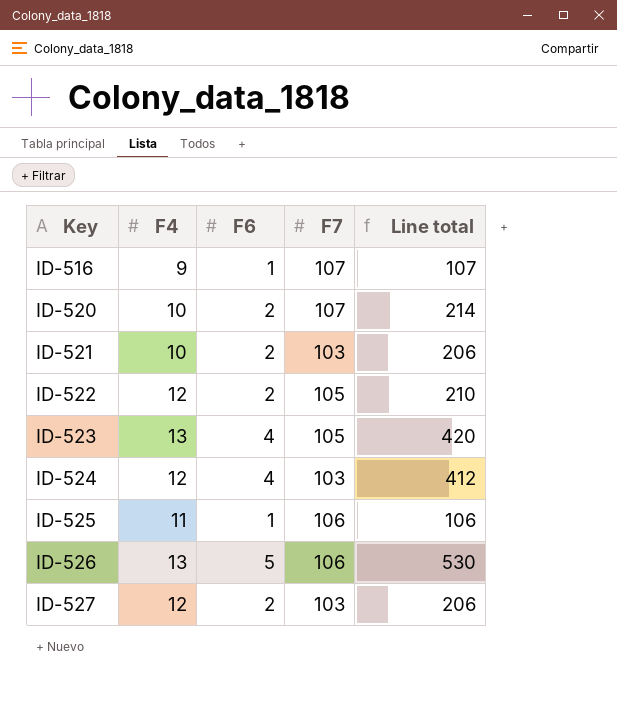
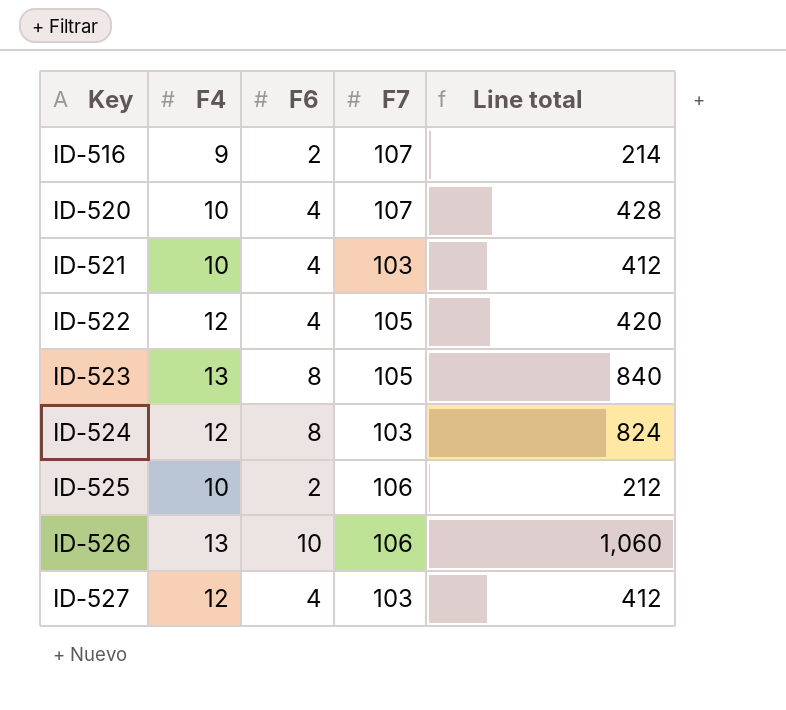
ID-516 | F6: 1 -> 2
ID-516 | Line total: 107 -> 214
ID-520 | F6: 2 -> 4
ID-520 | Line total: 214 -> 428
ID-521 | F6: 2 -> 4
ID-521 | Line total: 206 -> 412
ID-522 | F6: 2 -> 4
ID-522 | Line total: 210 -> 420
ID-523 | F6: 4 -> 8
ID-523 | Line total: 420 -> 840
ID-524 | F6: 4 -> 8
ID-524 | Line total: 412 -> 824
ID-525 | F4: 11 -> 10
ID-525 | F6: 1 -> 2
ID-525 | Line total: 106 -> 212
ID-526 | F6: 5 -> 10
ID-526 | Line total: 530 -> 1,060
ID-527 | F6: 2 -> 4
ID-527 | Line total: 206 -> 412

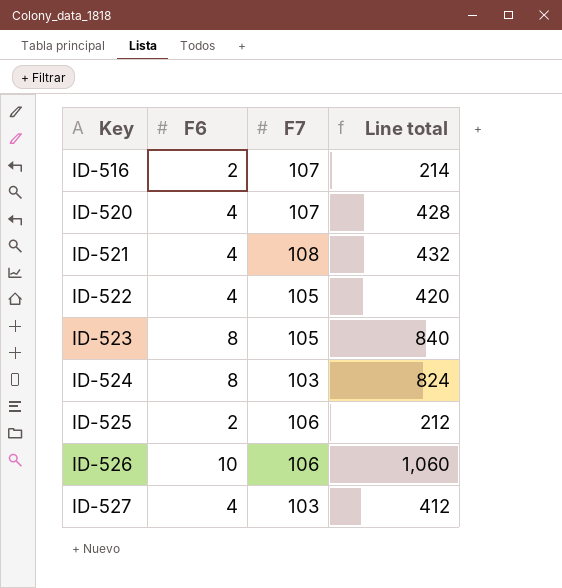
column F4 | position: 2 -> none
ID-521 | F7: 103 -> 108
ID-521 | Line total: 412 -> 432

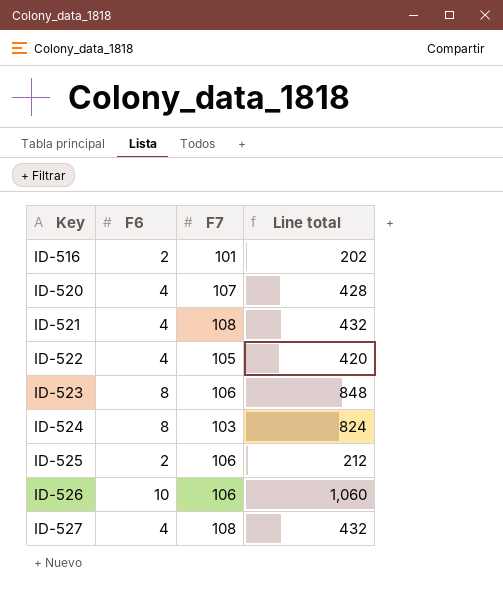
ID-516 | F7: 107 -> 101
ID-516 | Line total: 214 -> 202
ID-523 | F7: 105 -> 106
ID-523 | Line total: 840 -> 848
ID-527 | F7: 103 -> 108
ID-527 | Line total: 412 -> 432

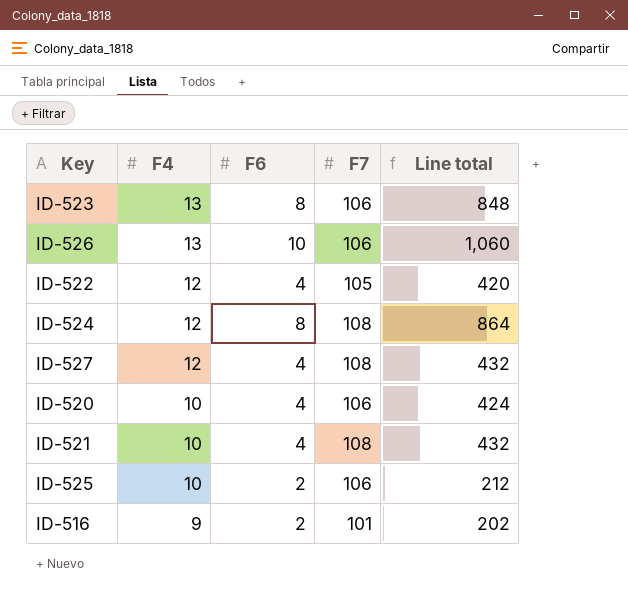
row order: Key ascending -> F4 descending
column F4 | position: none -> 2
ID-524 | F7: 103 -> 108
ID-524 | Line total: 824 -> 864
ID-520 | F7: 107 -> 106
ID-520 | Line total: 428 -> 424

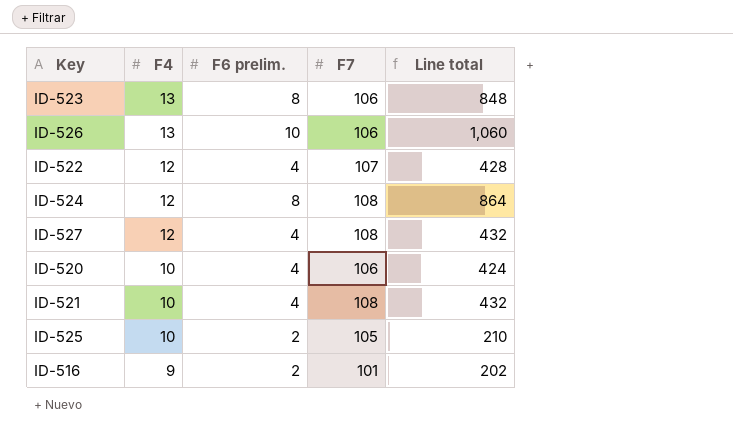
column name: F6 -> F6 prelim.
ID-522 | F7: 105 -> 107
ID-522 | Line total: 420 -> 428
ID-525 | F7: 106 -> 105
ID-525 | Line total: 212 -> 210

